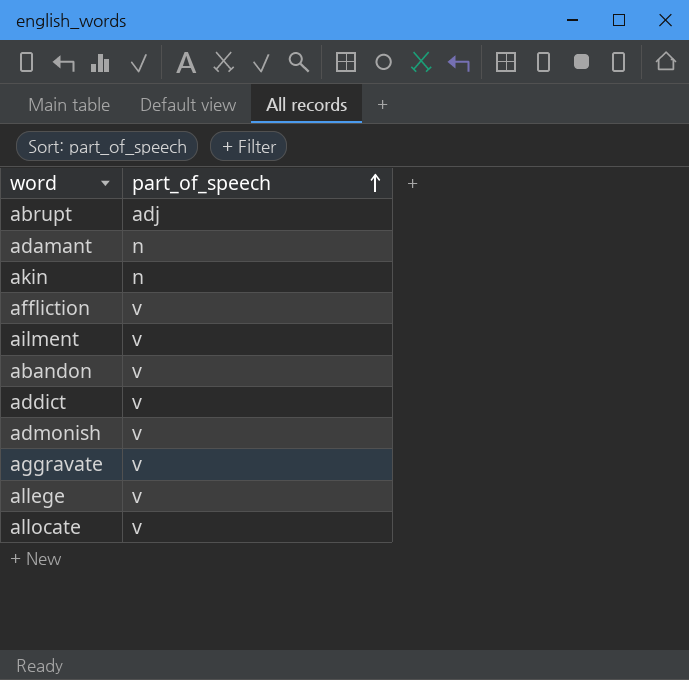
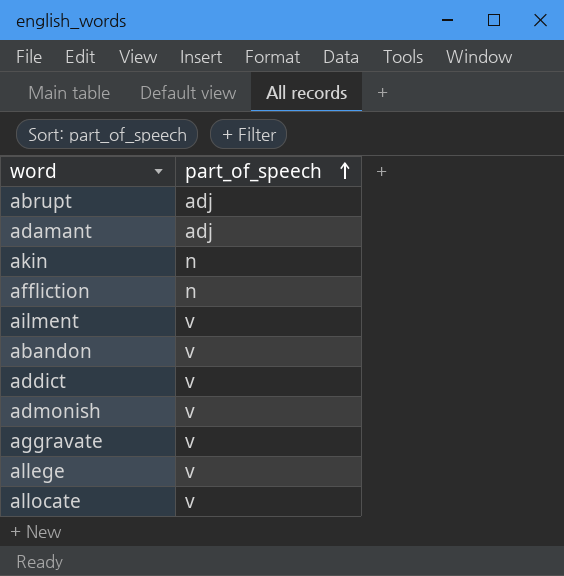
adamant | part_of_speech: n -> adj
affliction | part_of_speech: v -> n

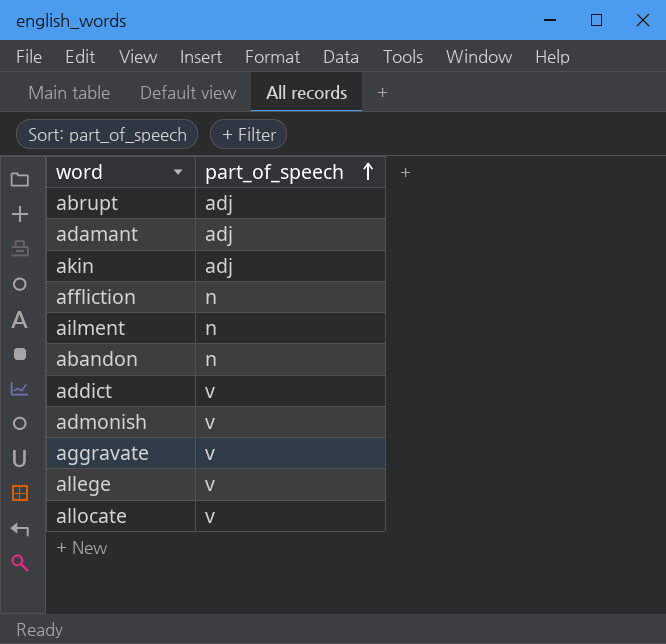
akin | part_of_speech: n -> adj
ailment | part_of_speech: v -> n
abandon | part_of_speech: v -> n

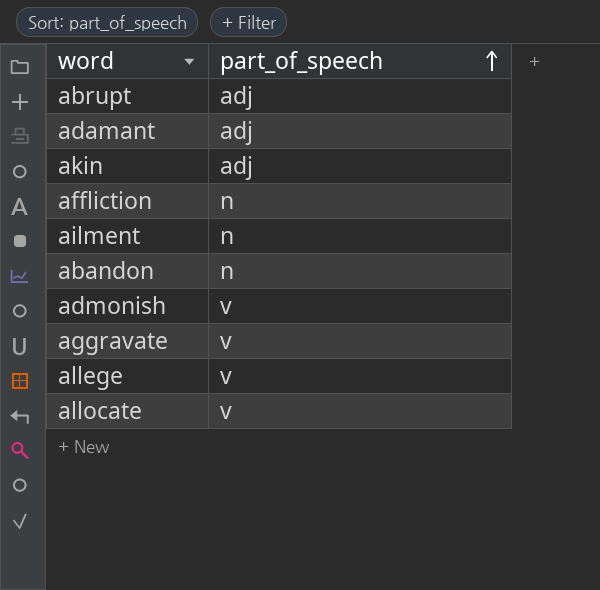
row addict: v -> none

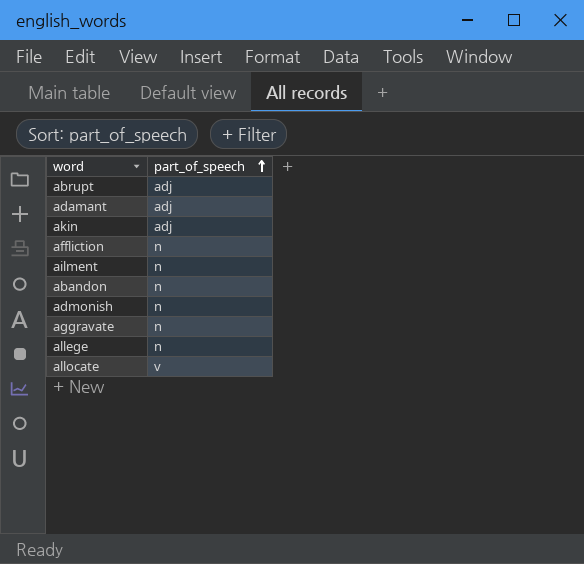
admonish | part_of_speech: v -> n
aggravate | part_of_speech: v -> n
allege | part_of_speech: v -> n

